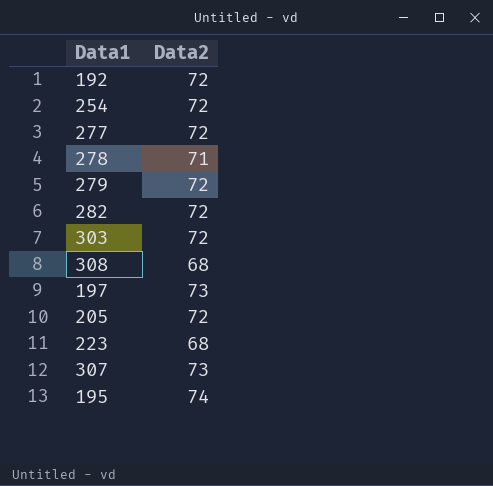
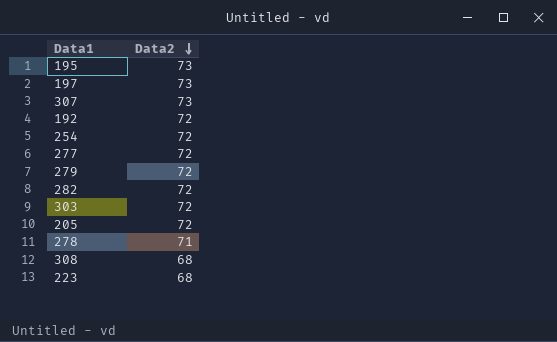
row order: none -> Data2 descending
195 | Data2: 74 -> 73

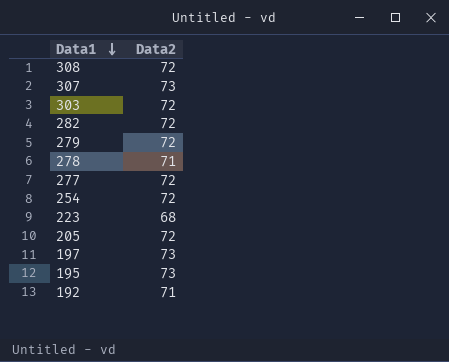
row order: Data2 descending -> Data1 descending
308 | Data2: 68 -> 72
192 | Data2: 72 -> 71

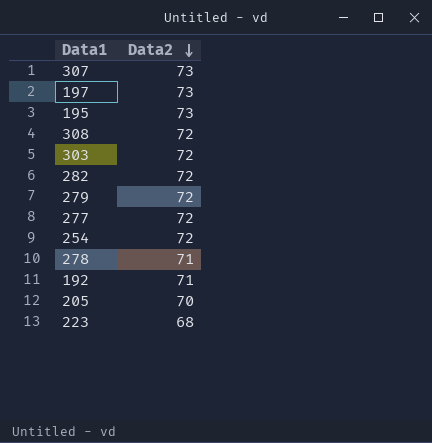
row order: Data1 descending -> Data2 descending
205 | Data2: 72 -> 70

